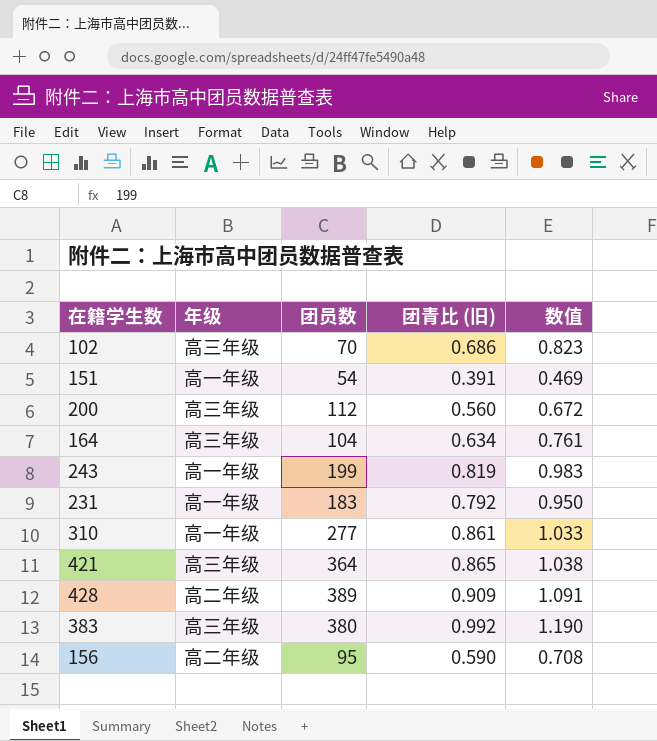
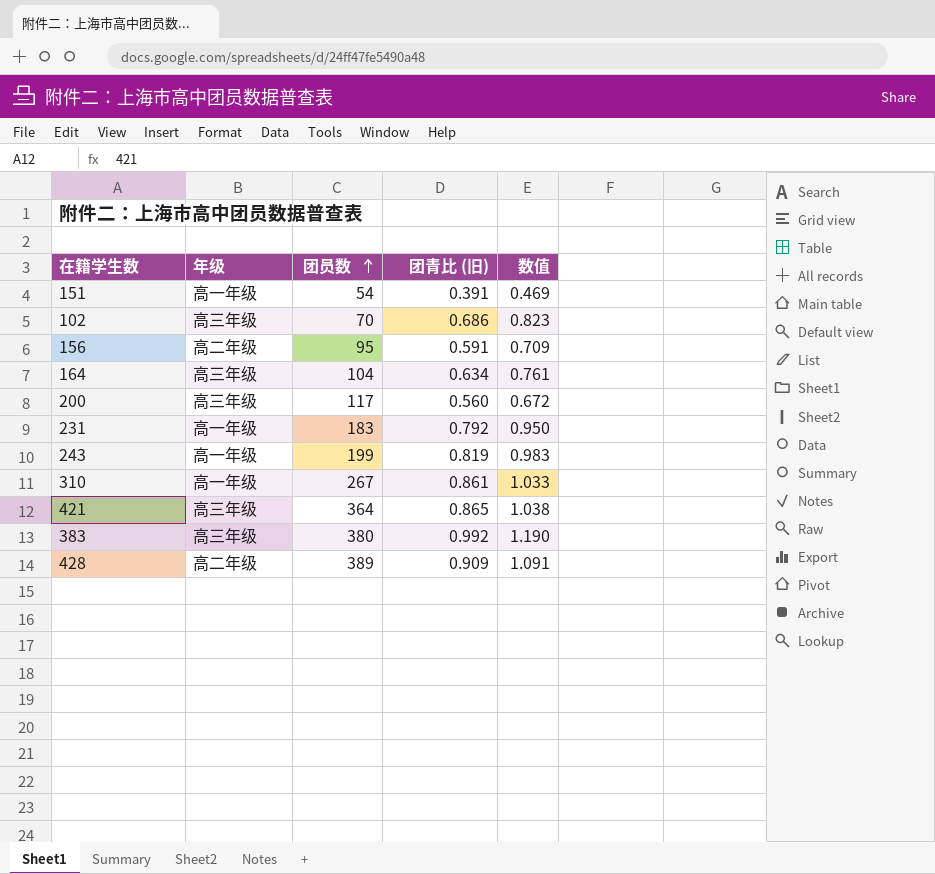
row order: none -> 团员数 ascending
156 | 团青比 (旧): 0.590 -> 0.591
156 | 数值: 0.708 -> 0.709
200 | 团员数: 112 -> 117
310 | 团员数: 277 -> 267

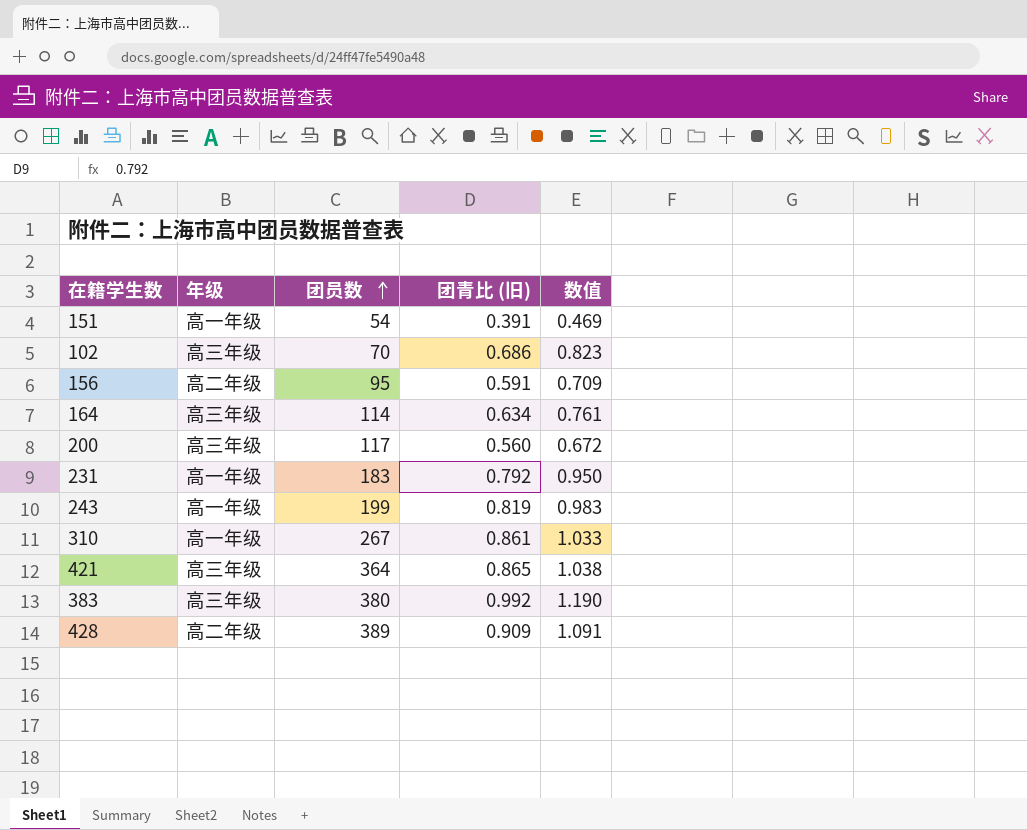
164 | 团员数: 104 -> 114

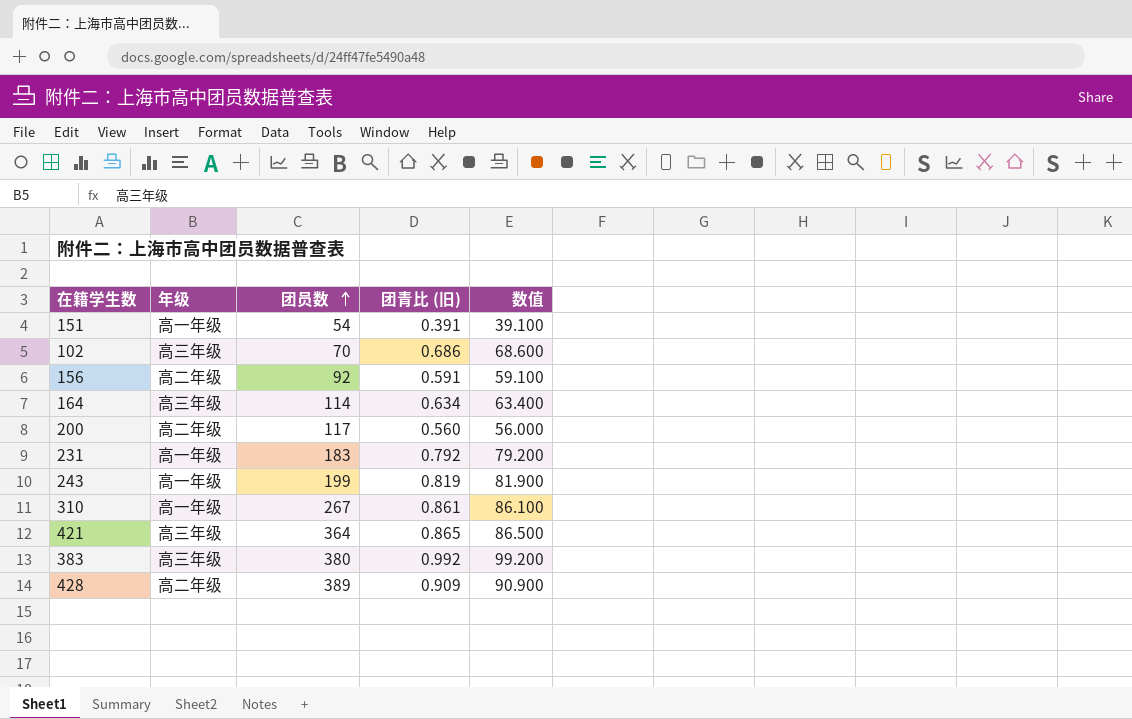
column 数值 | formula: [团青比 (旧)] * 1.2 -> [团青比 (旧)] * 100
156 | 团员数: 95 -> 92
200 | 年级: 高三年级 -> 高二年级

